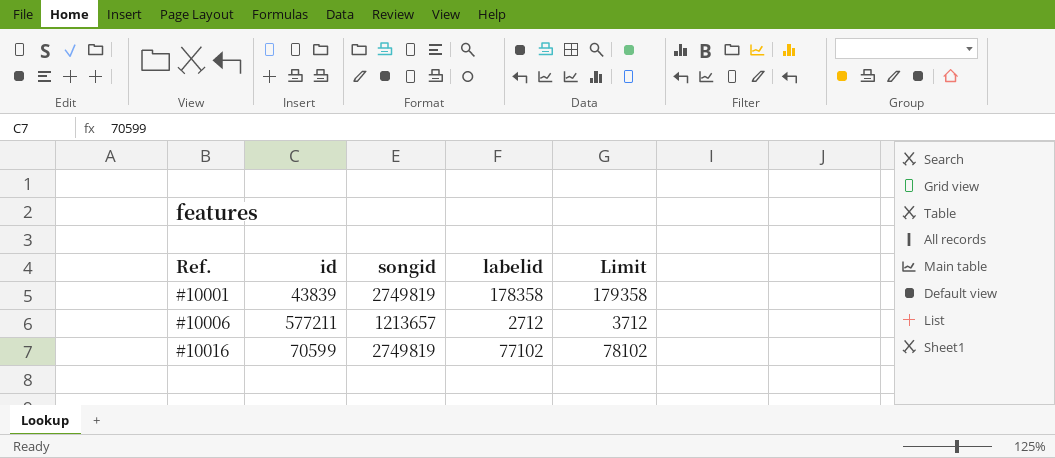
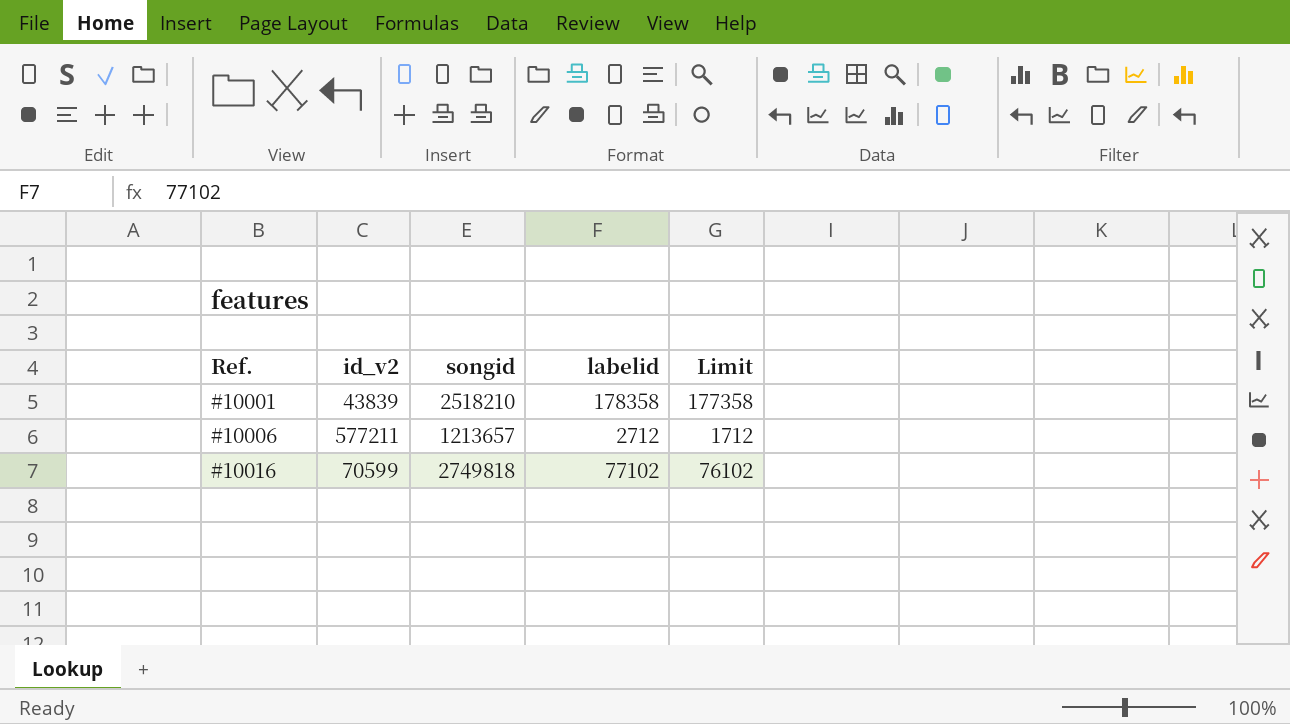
column name: id -> id_v2
column Limit | formula: [labelid] + 1000 -> [labelid] - 1000
#10001 | songid: 2749819 -> 2518210
#10016 | songid: 2749819 -> 2749818

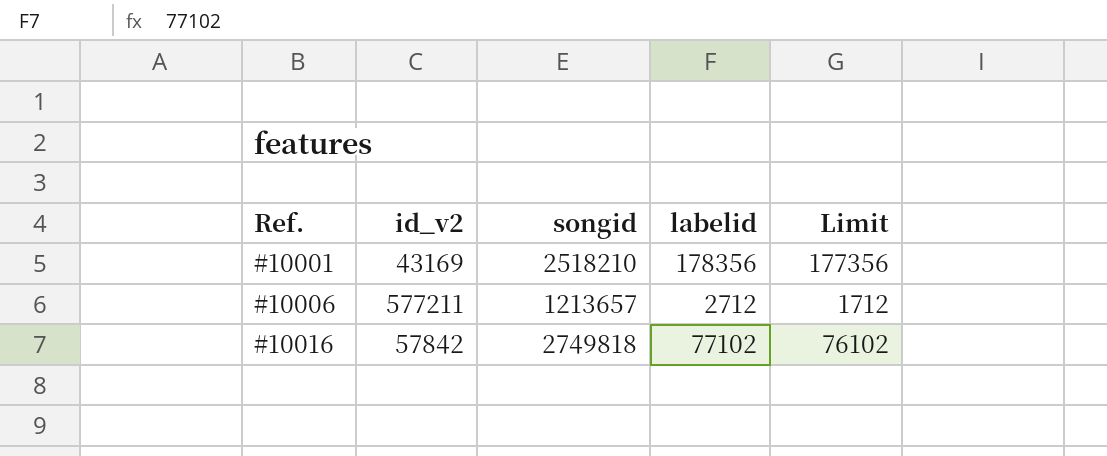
#10001 | id_v2: 43839 -> 43169
#10001 | labelid: 178358 -> 178356
#10001 | Limit: 177358 -> 177356
#10016 | id_v2: 70599 -> 57842

